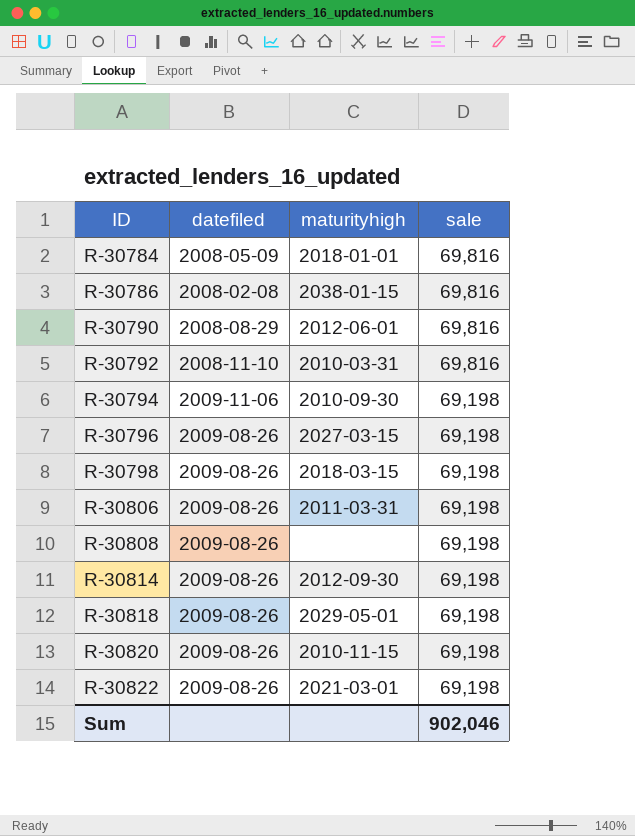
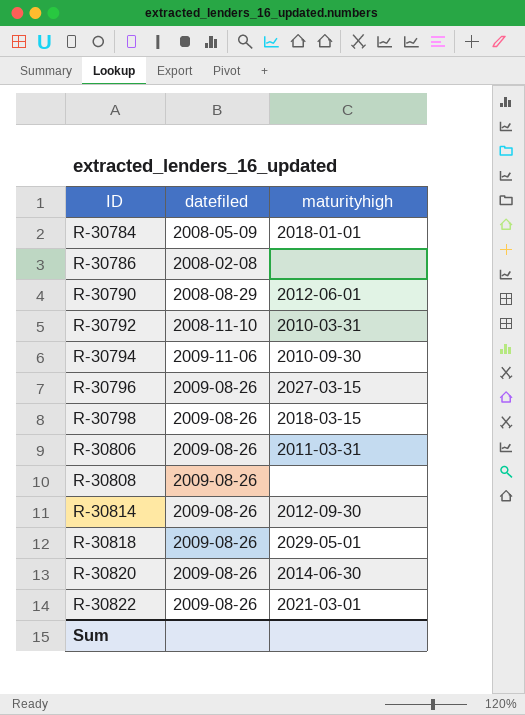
column sale | position: 4 -> none
R-30786 | maturityhigh: 2038-01-15 -> none
R-30820 | maturityhigh: 2010-11-15 -> 2014-06-30

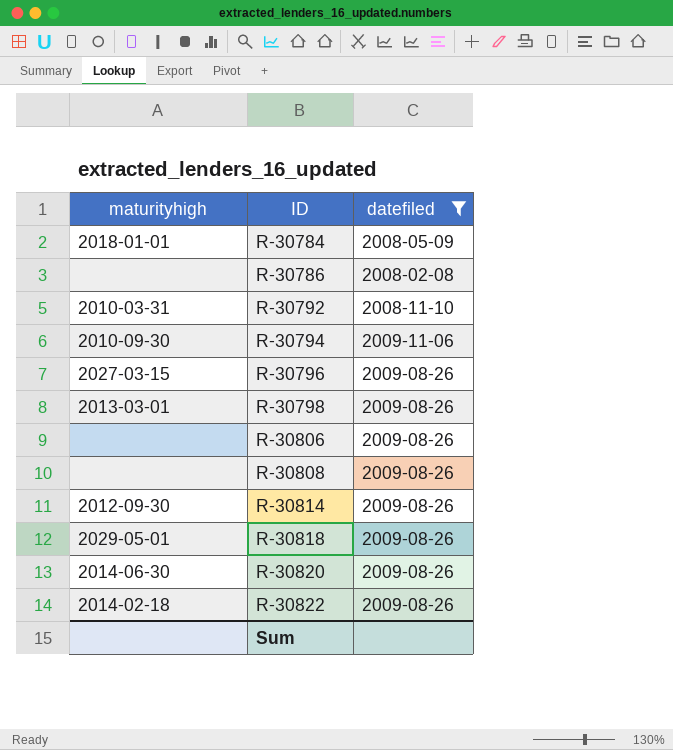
filter: none -> datefiled != 2008-08-29
column maturityhigh | position: 3 -> 1
R-30798 | maturityhigh: 2018-03-15 -> 2013-03-01
R-30806 | maturityhigh: 2011-03-31 -> none
R-30822 | maturityhigh: 2021-03-01 -> 2014-02-18

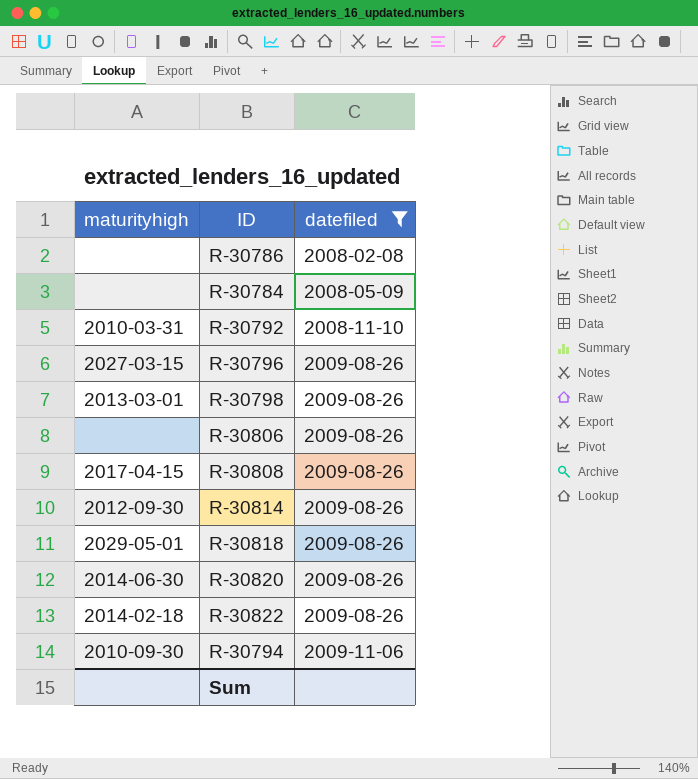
row order: ID ascending -> datefiled ascending
R-30784 | maturityhigh: 2018-01-01 -> none
R-30808 | maturityhigh: none -> 2017-04-15

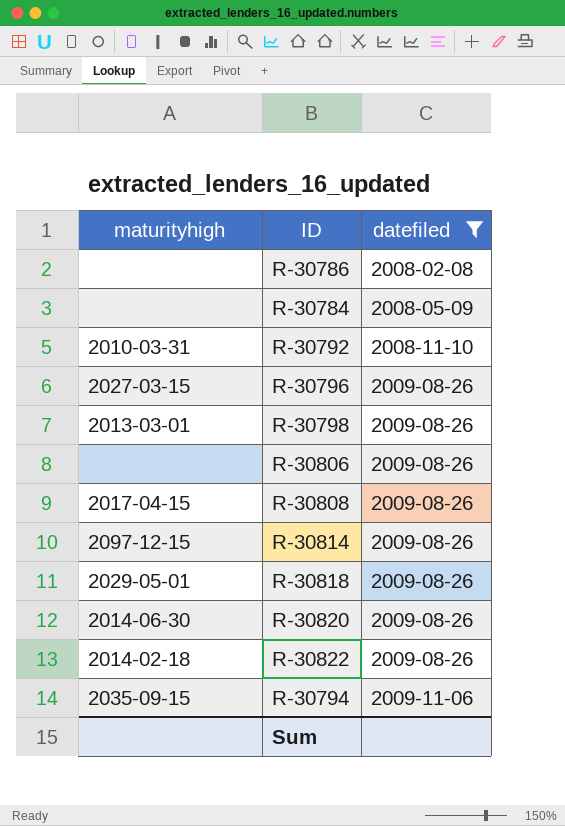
R-30814 | maturityhigh: 2012-09-30 -> 2097-12-15
R-30794 | maturityhigh: 2010-09-30 -> 2035-09-15

